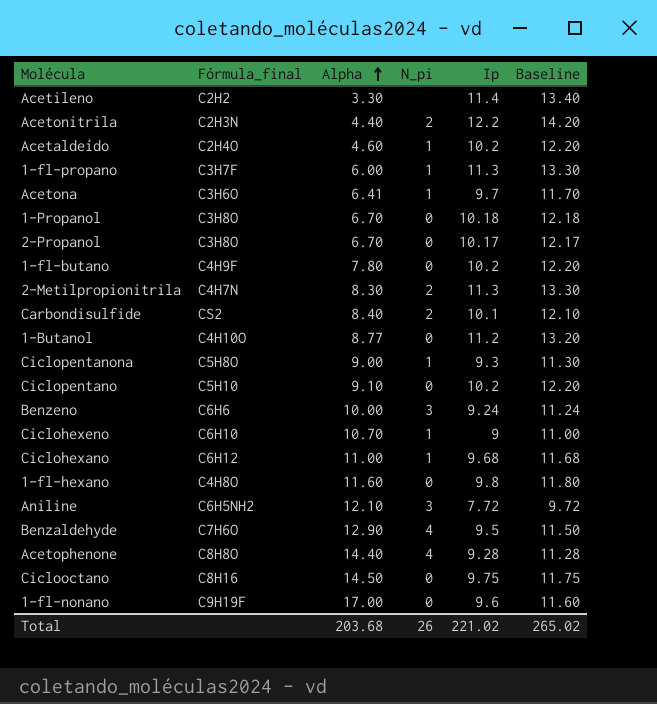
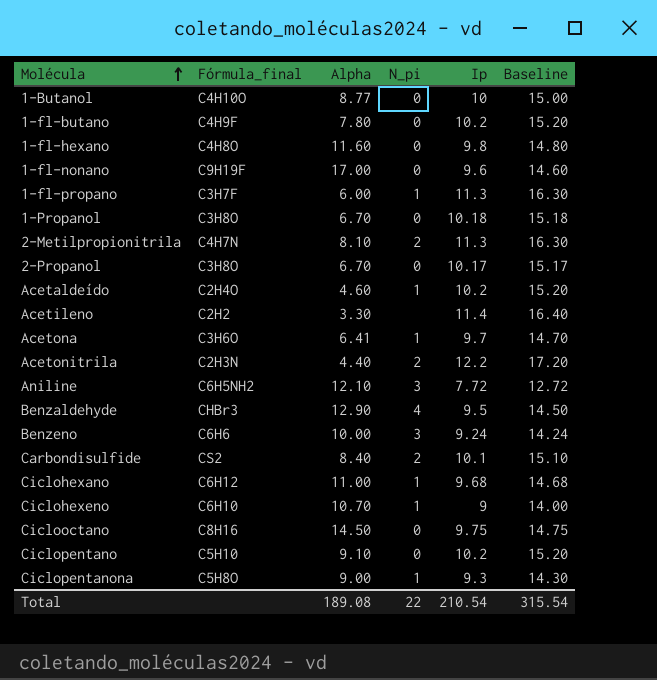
row order: Alpha ascending -> Molécula ascending
column Baseline | formula: [Ip] + 2 -> [Ip] + 5
row Acetophenone: C8H8O | 14.40 | 4 | 9.28 | 11.28 -> none
1-Butanol | Ip: 11.2 -> 10
2-Metilpropionitrila | Alpha: 8.30 -> 8.10
Benzaldehyde | Fórmula_final: C7H6O -> CHBr3
Total | Alpha: 203.68 -> 189.08
Total | N_pi: 26 -> 22
Total | Ip: 221.02 -> 210.54
Total | Baseline: 265.02 -> 315.54

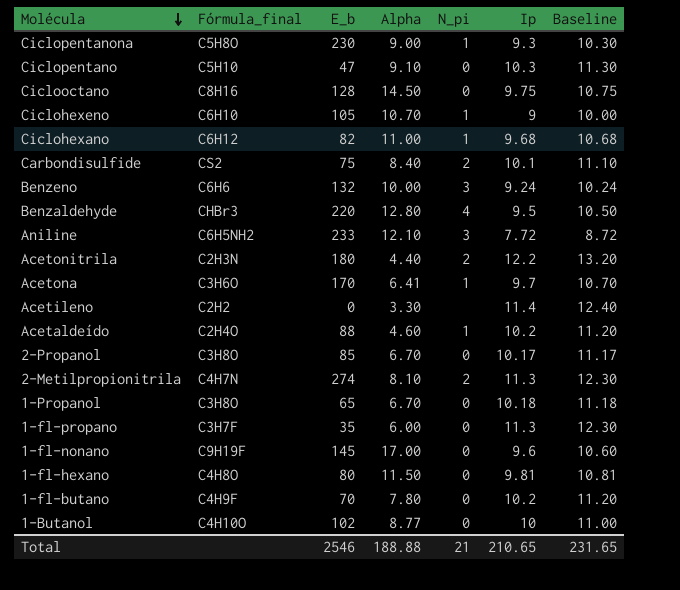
row order: Molécula ascending -> Molécula descending
column E_b | position: none -> 3
column Baseline | formula: [Ip] + 5 -> [Ip] + 1
Ciclopentano | Ip: 10.2 -> 10.3
Benzaldehyde | Alpha: 12.90 -> 12.80
1-fl-propano | N_pi: 1 -> 0
1-fl-hexano | Alpha: 11.60 -> 11.50
1-fl-hexano | Ip: 9.8 -> 9.81
Total | Alpha: 189.08 -> 188.88
Total | N_pi: 22 -> 21
Total | Ip: 210.54 -> 210.65
Total | Baseline: 315.54 -> 231.65

